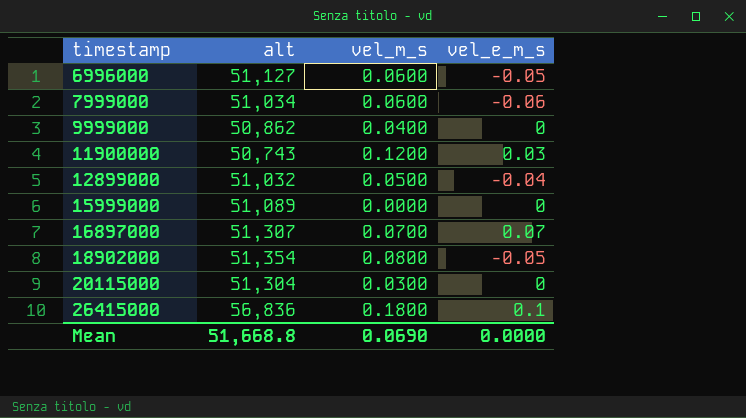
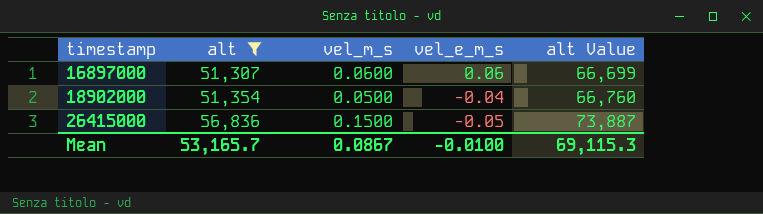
filter: none -> alt >= 51,307
column alt Value | formula: none -> [alt] * 1.3
16897000 | vel_m_s: 0.0700 -> 0.0600
16897000 | vel_e_m_s: 0.07 -> 0.06
18902000 | vel_m_s: 0.0800 -> 0.0500
18902000 | vel_e_m_s: -0.05 -> -0.04
26415000 | vel_m_s: 0.1800 -> 0.1500
26415000 | vel_e_m_s: 0.1 -> -0.05
Mean | alt: 51,668.8 -> 53,165.7
Mean | vel_m_s: 0.0690 -> 0.0867
Mean | vel_e_m_s: 0.0000 -> -0.0100

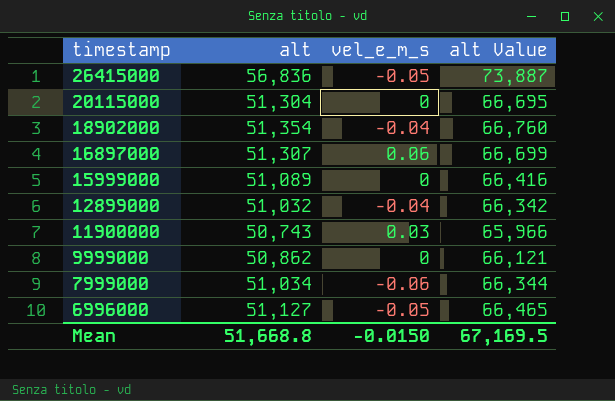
filter: alt >= 51,307 -> none
row order: timestamp ascending -> timestamp descending
column vel_m_s | position: 3 -> none
Mean | alt: 53,165.7 -> 51,668.8
Mean | vel_e_m_s: -0.0100 -> -0.0150
Mean | alt Value: 69,115.3 -> 67,169.5

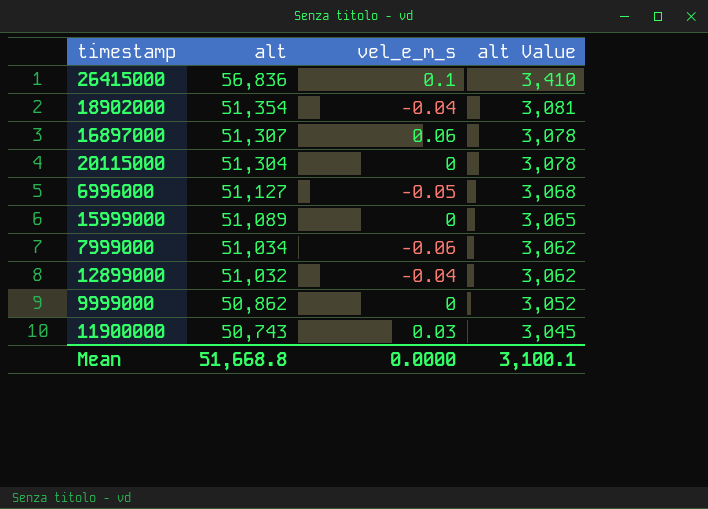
row order: timestamp descending -> alt descending
column alt Value | formula: [alt] * 1.3 -> [alt] * 0.06
26415000 | vel_e_m_s: -0.05 -> 0.1
Mean | vel_e_m_s: -0.0150 -> 0.0000
Mean | alt Value: 67,169.5 -> 3,100.1

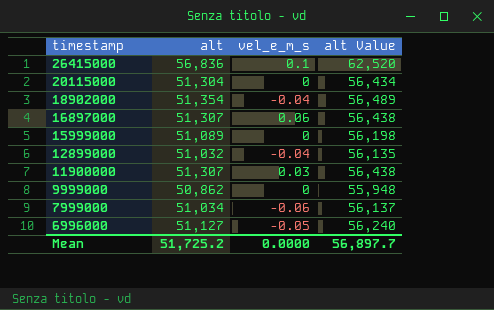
row order: alt descending -> timestamp descending
column alt Value | formula: [alt] * 0.06 -> [alt] * 1.1
11900000 | alt: 50,743 -> 51,307
Mean | alt: 51,668.8 -> 51,725.2
Mean | alt Value: 3,100.1 -> 56,897.7

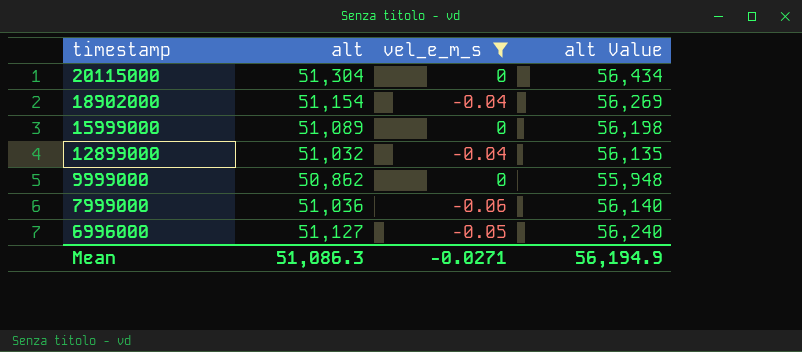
filter: none -> vel_e_m_s <= 0
18902000 | alt: 51,354 -> 51,154
18902000 | alt Value: 56,489 -> 56,269
7999000 | alt: 51,034 -> 51,036
7999000 | alt Value: 56,137 -> 56,140
Mean | alt: 51,725.2 -> 51,086.3
Mean | vel_e_m_s: 0.0000 -> -0.0271
Mean | alt Value: 56,897.7 -> 56,194.9

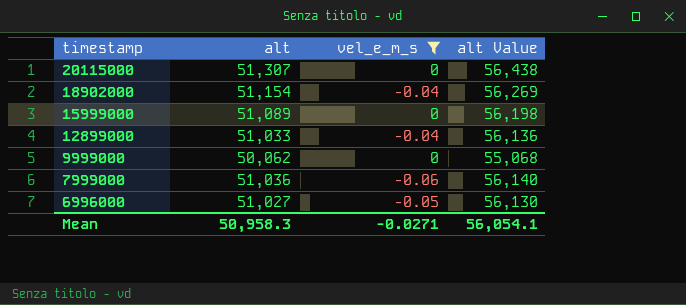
20115000 | alt: 51,304 -> 51,307
20115000 | alt Value: 56,434 -> 56,438
12899000 | alt: 51,032 -> 51,033
12899000 | alt Value: 56,135 -> 56,136
9999000 | alt: 50,862 -> 50,062
9999000 | alt Value: 55,948 -> 55,068
6996000 | alt: 51,127 -> 51,027
6996000 | alt Value: 56,240 -> 56,130
Mean | alt: 51,086.3 -> 50,958.3
Mean | alt Value: 56,194.9 -> 56,054.1

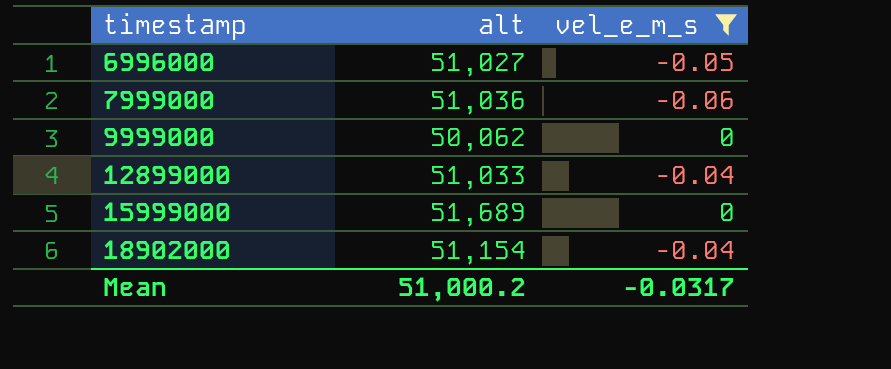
row order: timestamp descending -> timestamp ascending
column alt Value | formula: [alt] * 1.1 -> none
row 20115000: 51,307 | 0 | 56,438 -> none
15999000 | alt: 51,089 -> 51,689
Mean | alt: 50,958.3 -> 51,000.2
Mean | vel_e_m_s: -0.0271 -> -0.0317

